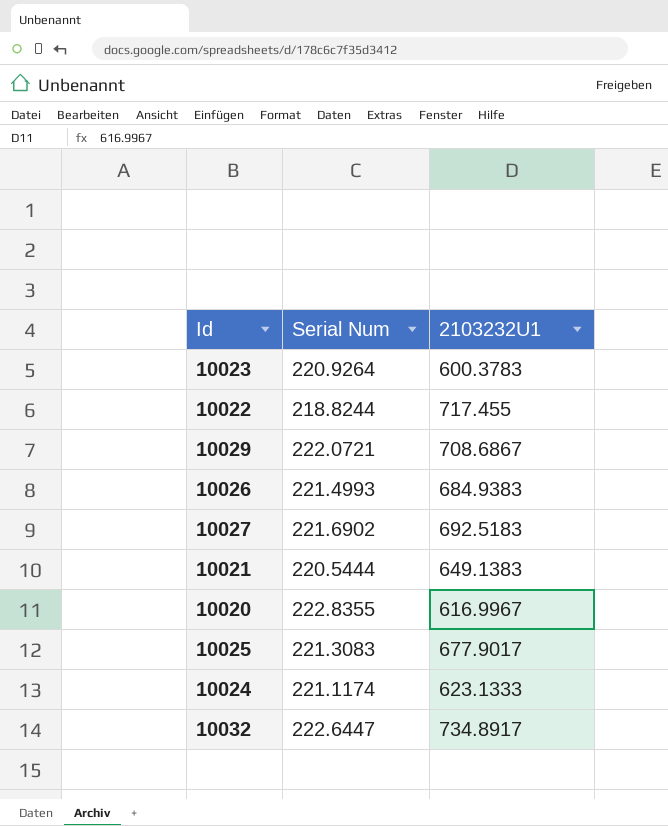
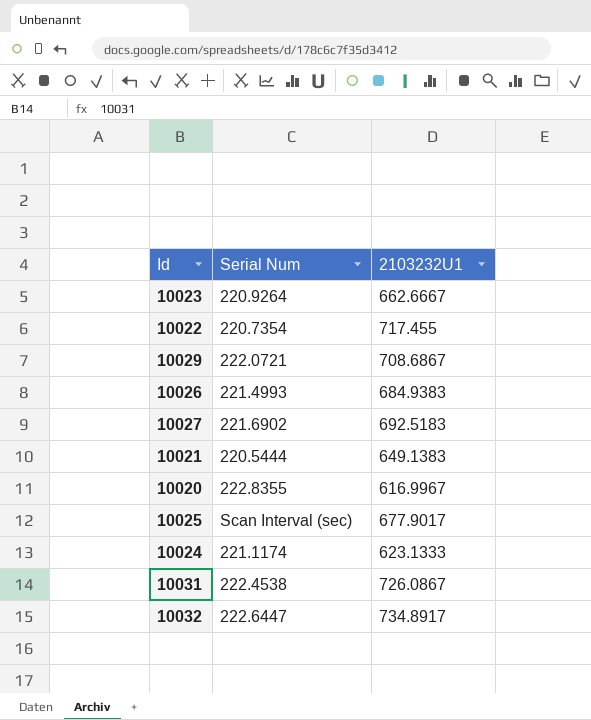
10023 | 2103232U1: 600.3783 -> 662.6667
10022 | Serial Num: 218.8244 -> 220.7354
10025 | Serial Num: 221.3083 -> Scan Interval (sec)
row 10031: none -> 222.4538 | 726.0867

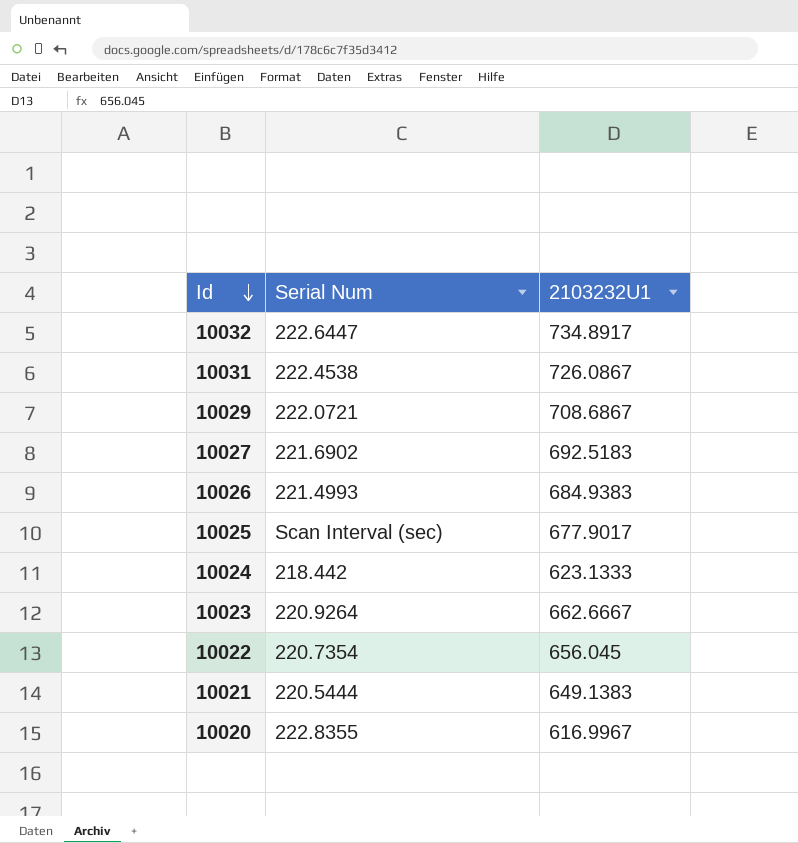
row order: none -> Id descending
10024 | Serial Num: 221.1174 -> 218.442
10022 | 2103232U1: 717.455 -> 656.045

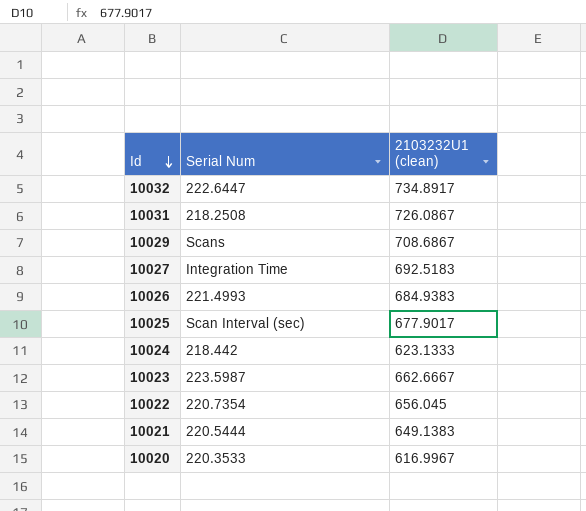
column name: 2103232U1 -> 2103232U1 (clean)
10031 | Serial Num: 222.4538 -> 218.2508
10029 | Serial Num: 222.0721 -> Scans
10027 | Serial Num: 221.6902 -> Integration Time
10023 | Serial Num: 220.9264 -> 223.5987
10020 | Serial Num: 222.8355 -> 220.3533

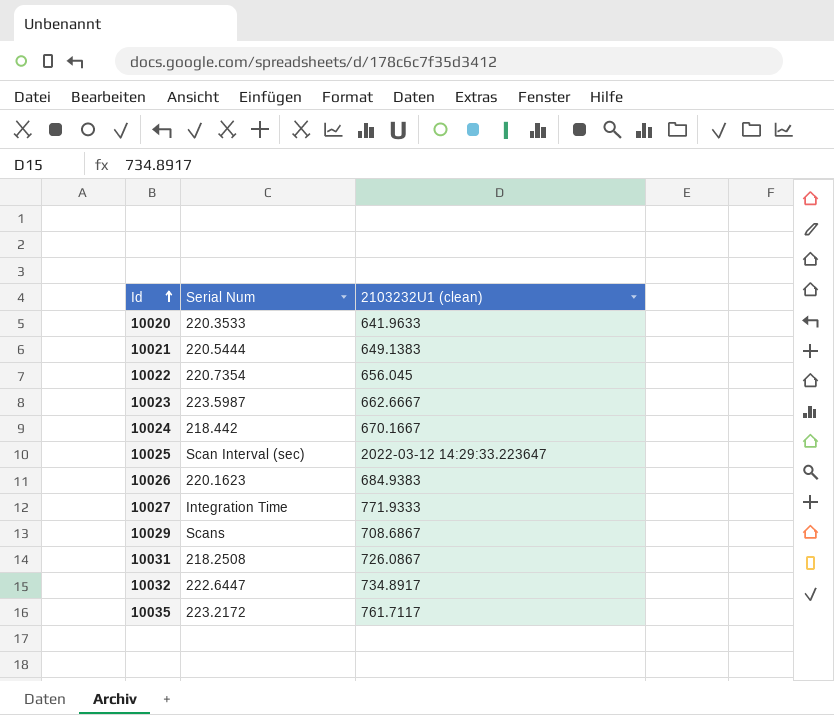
row order: Id descending -> Id ascending
10020 | 2103232U1 (clean): 616.9967 -> 641.9633
10024 | 2103232U1 (clean): 623.1333 -> 670.1667
10025 | 2103232U1 (clean): 677.9017 -> 2022-03-12 14:29:33.223647
10026 | Serial Num: 221.4993 -> 220.1623
10027 | 2103232U1 (clean): 692.5183 -> 771.9333
row 10035: none -> 223.2172 | 761.7117

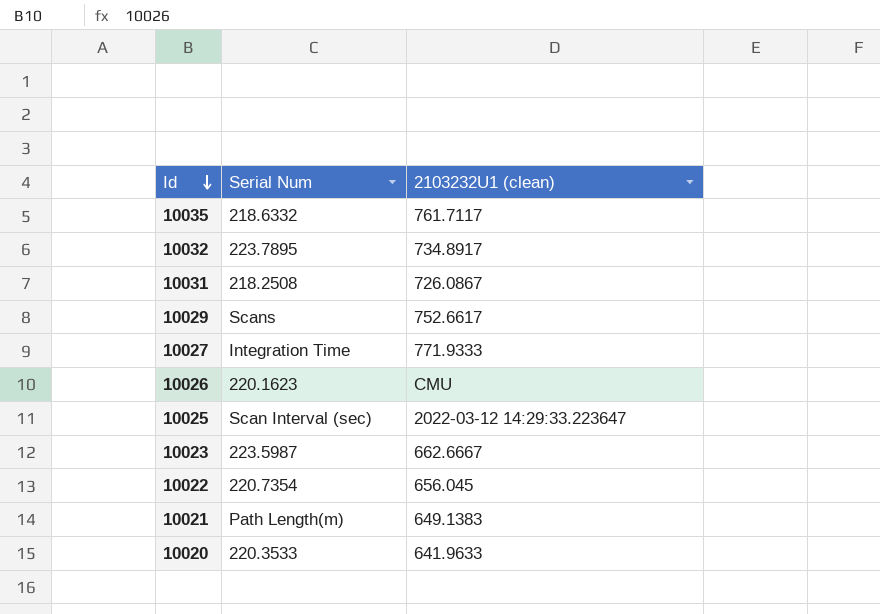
row order: Id ascending -> Id descending
row 10024: 218.442 | 670.1667 -> none
10035 | Serial Num: 223.2172 -> 218.6332
10032 | Serial Num: 222.6447 -> 223.7895
10029 | 2103232U1 (clean): 708.6867 -> 752.6617
10026 | 2103232U1 (clean): 684.9383 -> CMU
10021 | Serial Num: 220.5444 -> Path Length(m)

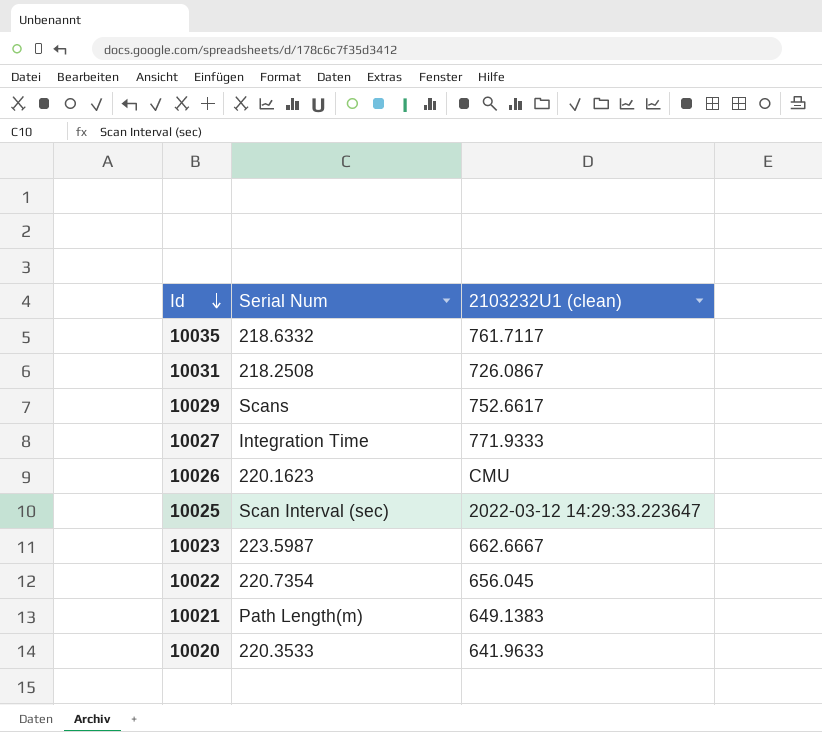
row 10032: 223.7895 | 734.8917 -> none

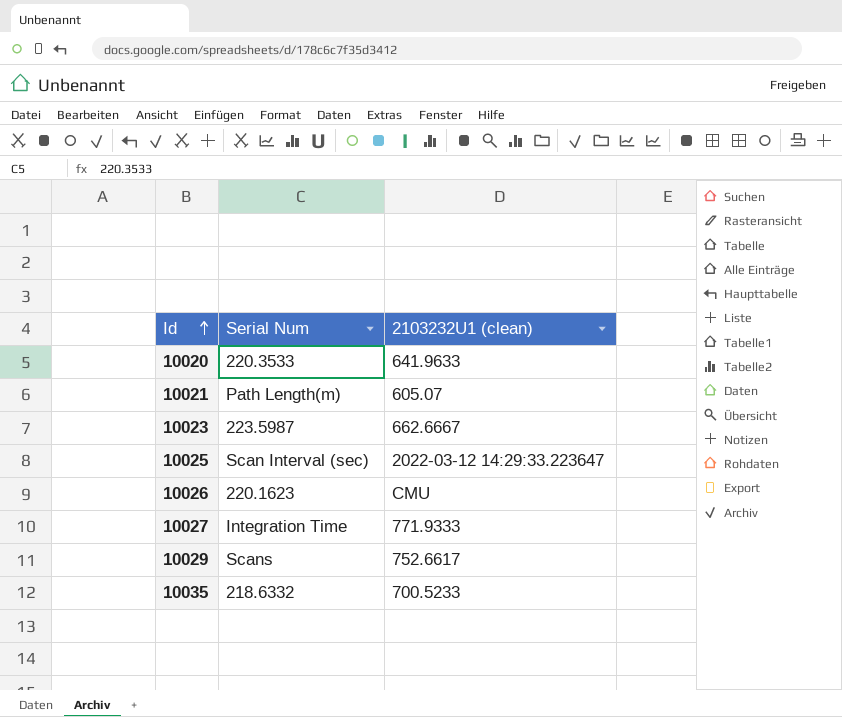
row order: Id descending -> Id ascending
row 10031: 218.2508 | 726.0867 -> none
row 10022: 220.7354 | 656.045 -> none
10021 | 2103232U1 (clean): 649.1383 -> 605.07
10035 | 2103232U1 (clean): 761.7117 -> 700.5233

